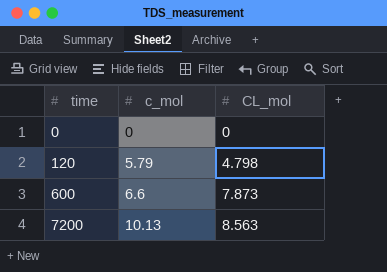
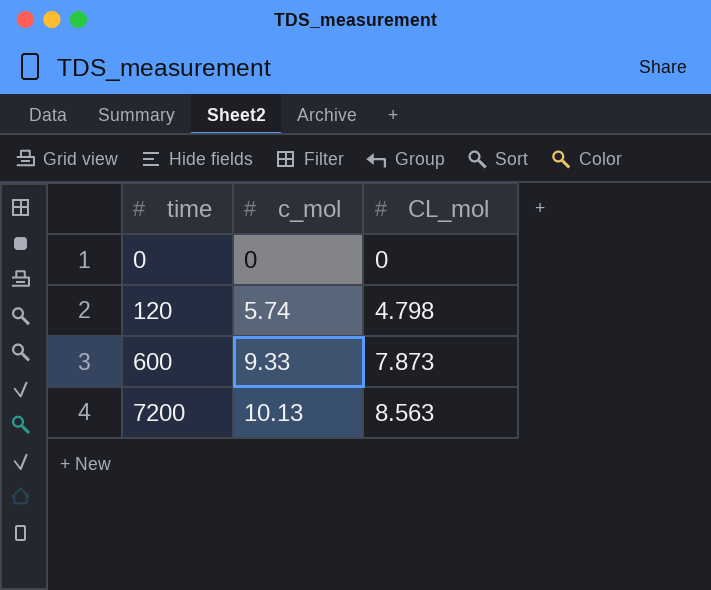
120 | c_mol: 5.79 -> 5.74
600 | c_mol: 6.6 -> 9.33

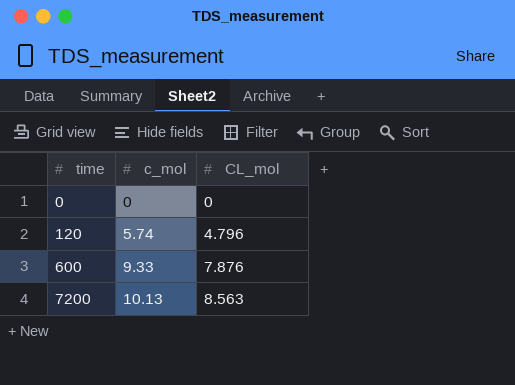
120 | CL_mol: 4.798 -> 4.796
600 | CL_mol: 7.873 -> 7.876

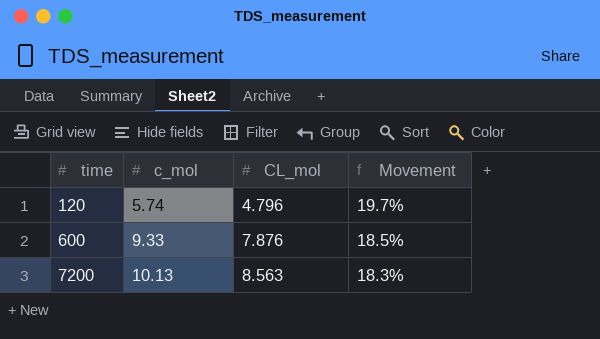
column Movement | formula: none -> ([c_mol] - [CL_mol]) / [CL_mol]
row 0: 0 | 0 -> none

